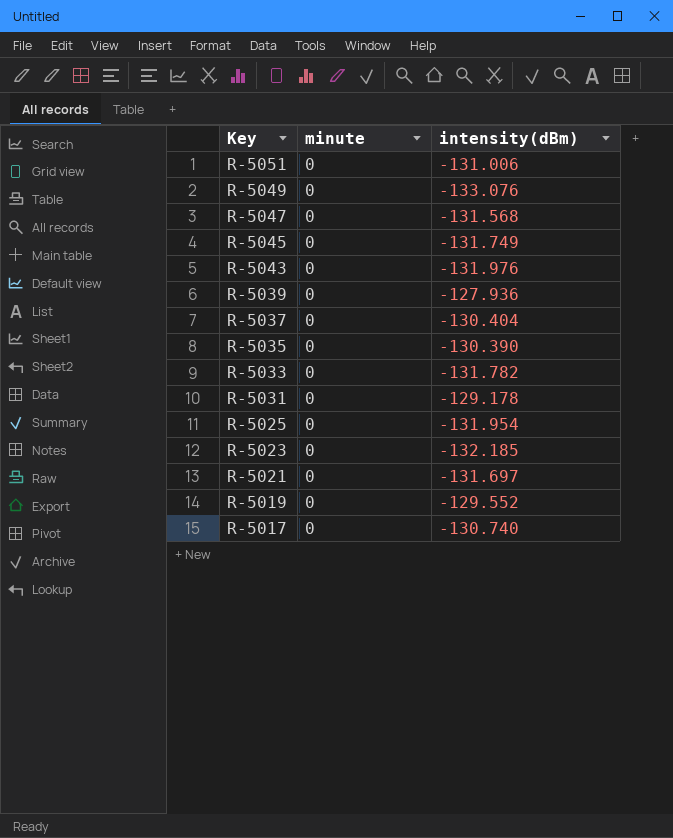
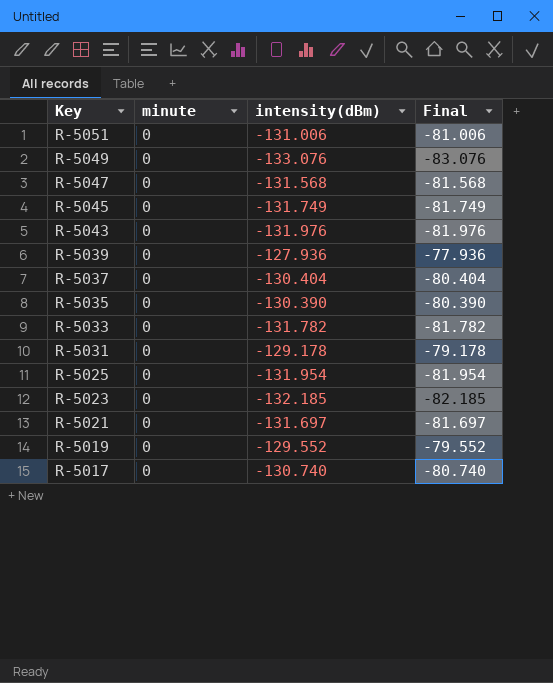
column Final | formula: none -> [intensity(dBm)] + 50

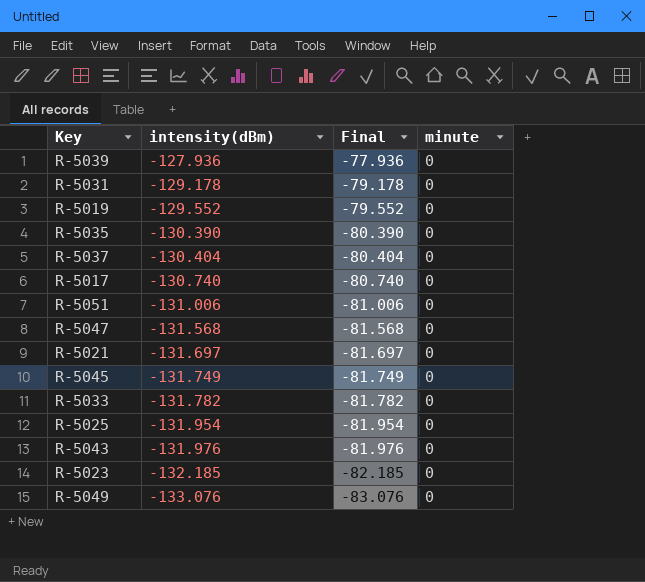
row order: Key descending -> intensity(dBm) descending
column minute | position: 2 -> 4

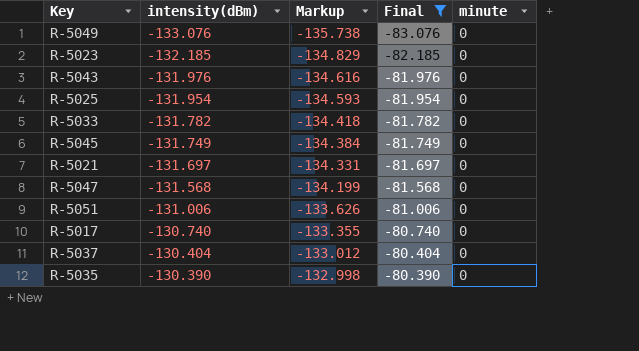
filter: none -> Final <= -80.390
row order: intensity(dBm) descending -> intensity(dBm) ascending
column Markup | formula: none -> [intensity(dBm)] * 1.02

